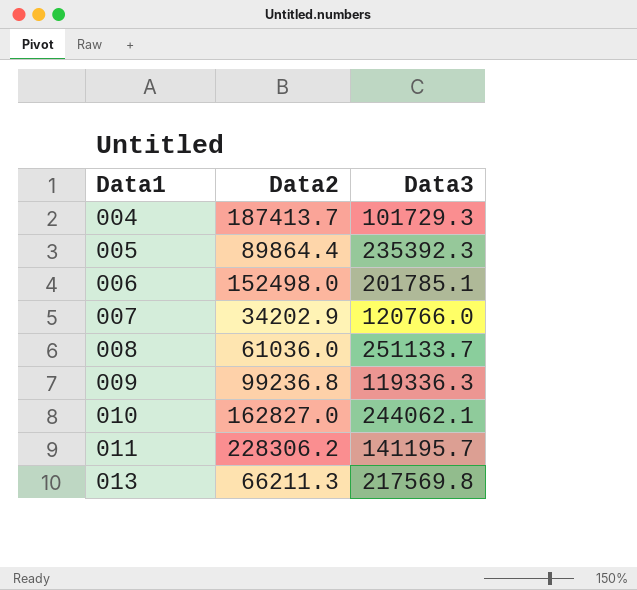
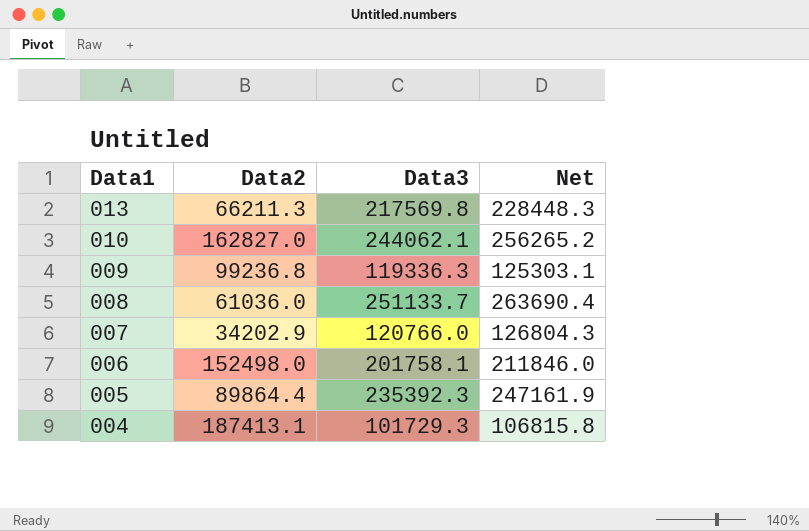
row order: Data1 ascending -> Data1 descending
column Net | formula: none -> [Data3] * 1.05
row 011: 228306.2 | 141195.7 -> none
006 | Data3: 201785.1 -> 201758.1
004 | Data2: 187413.7 -> 187413.1

